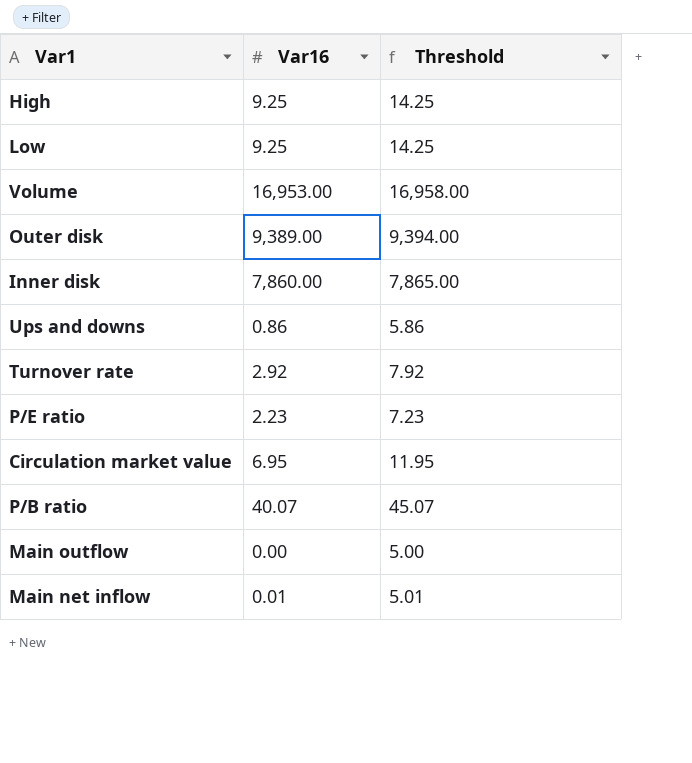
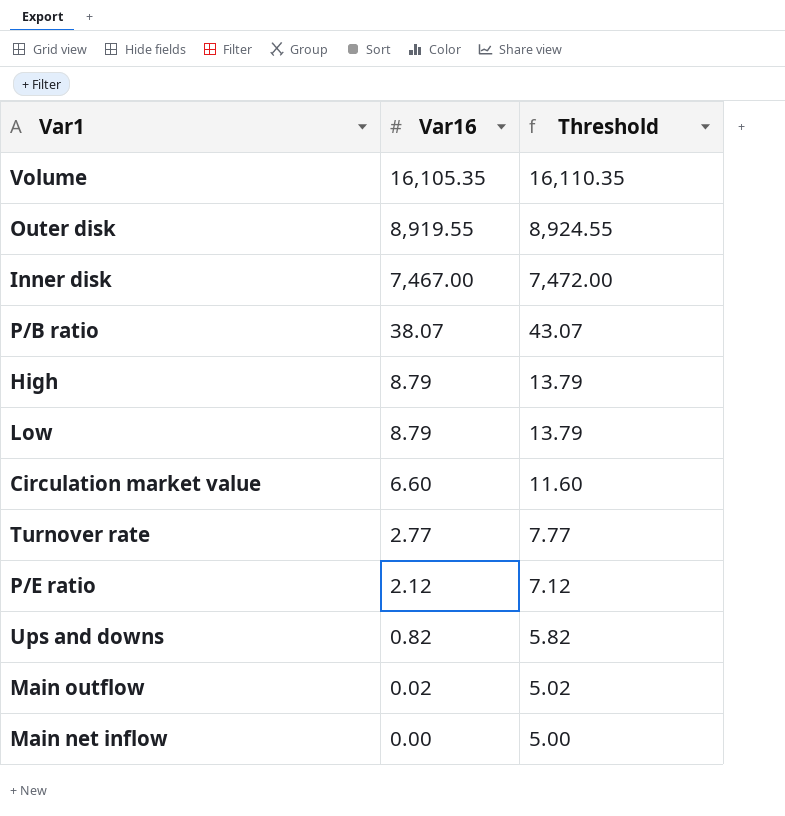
row order: none -> Var16 descending
Volume | Var16: 16,953.00 -> 16,105.35
Volume | Threshold: 16,958.00 -> 16,110.35
Outer disk | Var16: 9,389.00 -> 8,919.55
Outer disk | Threshold: 9,394.00 -> 8,924.55
Inner disk | Var16: 7,860.00 -> 7,467.00
Inner disk | Threshold: 7,865.00 -> 7,472.00
P/B ratio | Var16: 40.07 -> 38.07
P/B ratio | Threshold: 45.07 -> 43.07
High | Var16: 9.25 -> 8.79
High | Threshold: 14.25 -> 13.79
Low | Var16: 9.25 -> 8.79
Low | Threshold: 14.25 -> 13.79
Circulation market value | Var16: 6.95 -> 6.60
Circulation market value | Threshold: 11.95 -> 11.60
Turnover rate | Var16: 2.92 -> 2.77
Turnover rate | Threshold: 7.92 -> 7.77
P/E ratio | Var16: 2.23 -> 2.12
P/E ratio | Threshold: 7.23 -> 7.12
Ups and downs | Var16: 0.86 -> 0.82
Ups and downs | Threshold: 5.86 -> 5.82
Main outflow | Var16: 0.00 -> 0.02
Main outflow | Threshold: 5.00 -> 5.02
Main net inflow | Var16: 0.01 -> 0.00
Main net inflow | Threshold: 5.01 -> 5.00

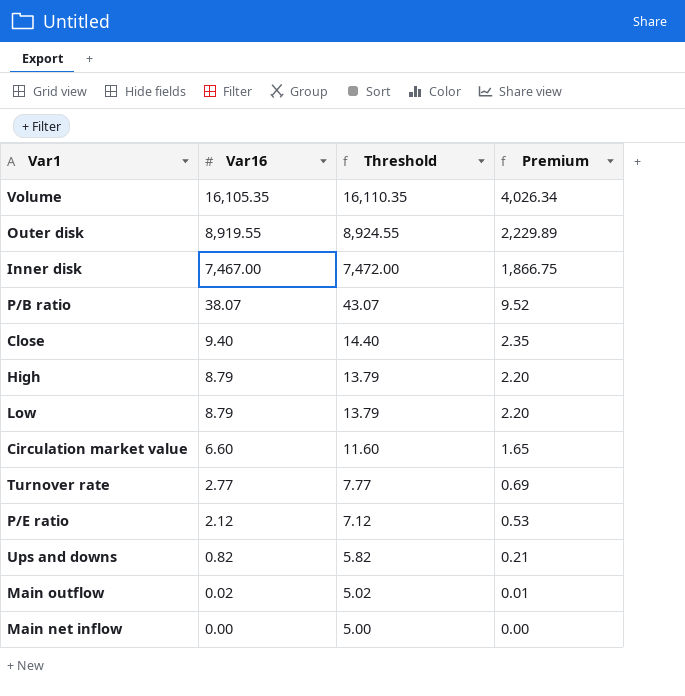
column Premium | formula: none -> [Var16] * 0.25
row Close: none -> 9.40 | 14.40 | 2.35

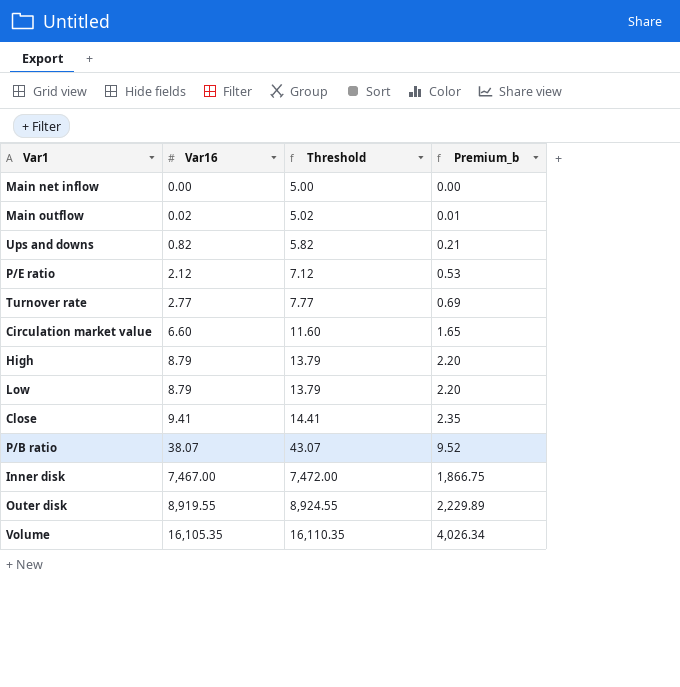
row order: Var16 descending -> Var16 ascending
column name: Premium -> Premium_b
Close | Var16: 9.40 -> 9.41
Close | Threshold: 14.40 -> 14.41

